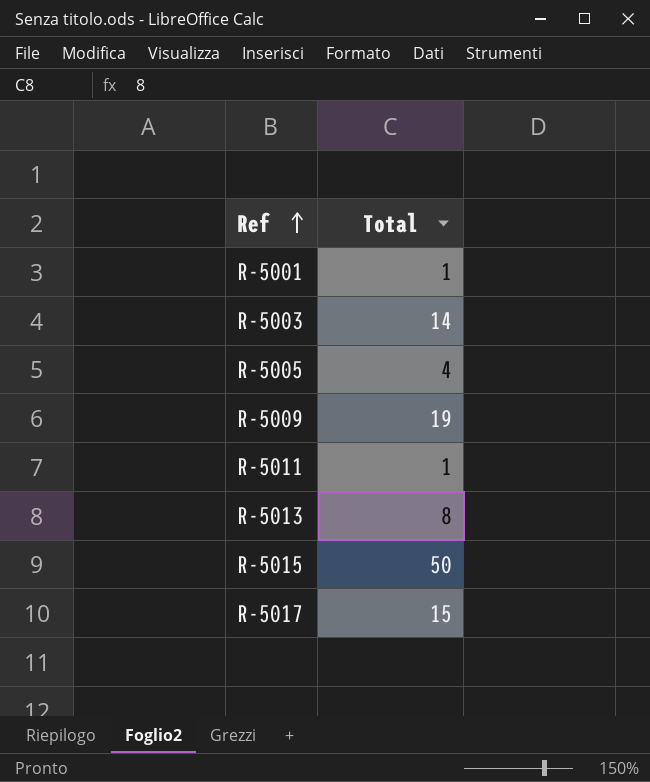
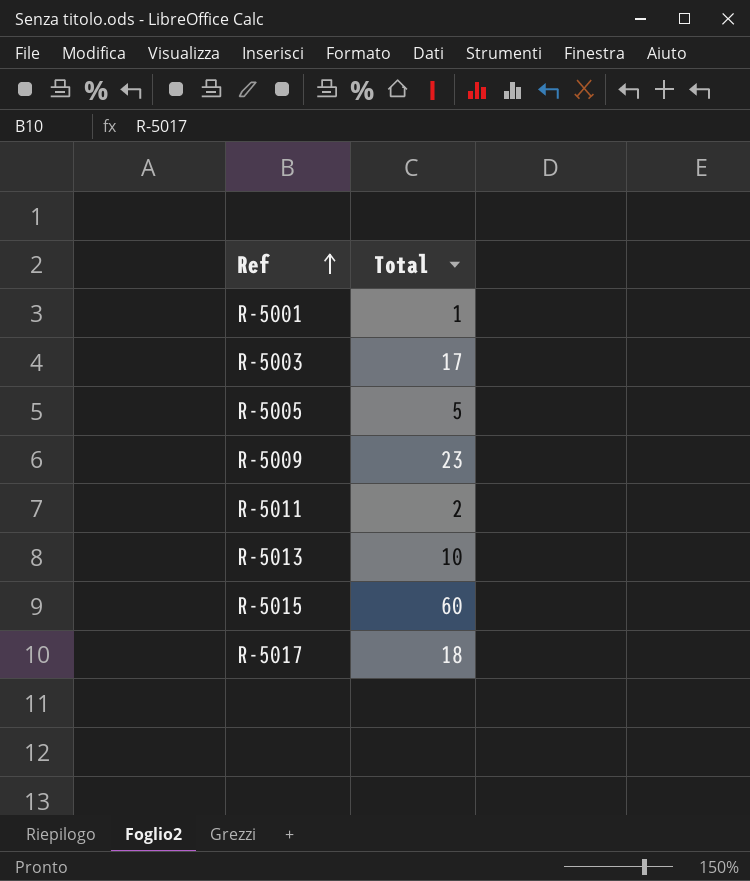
R-5003 | Total: 14 -> 17
R-5005 | Total: 4 -> 5
R-5009 | Total: 19 -> 23
R-5011 | Total: 1 -> 2
R-5013 | Total: 8 -> 10
R-5015 | Total: 50 -> 60
R-5017 | Total: 15 -> 18

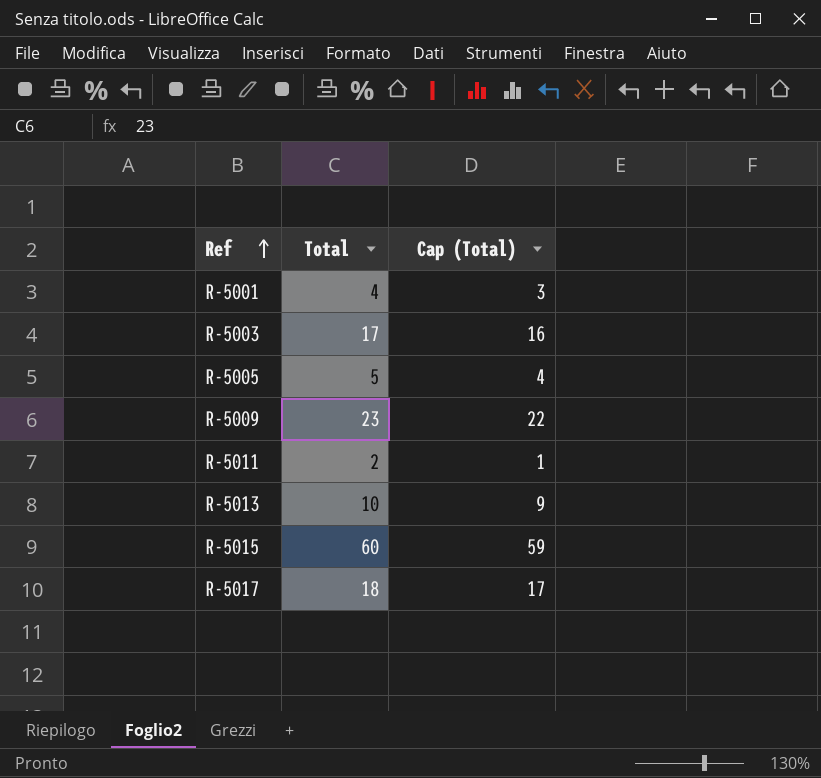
column Cap (Total) | formula: none -> [Total] - 1
R-5001 | Total: 1 -> 4

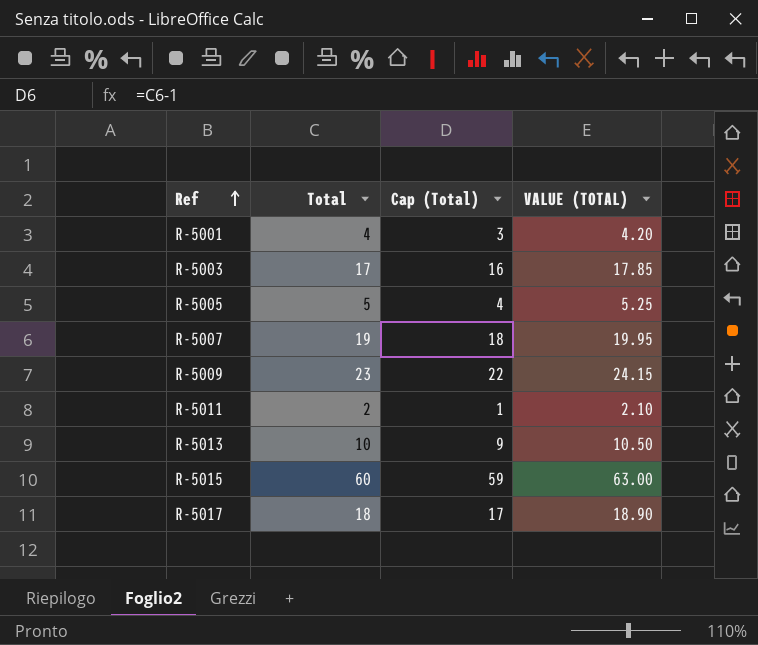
column VALUE (TOTAL) | formula: none -> [Total] * 1.05
row R-5007: none -> 19 | 18 | 19.95

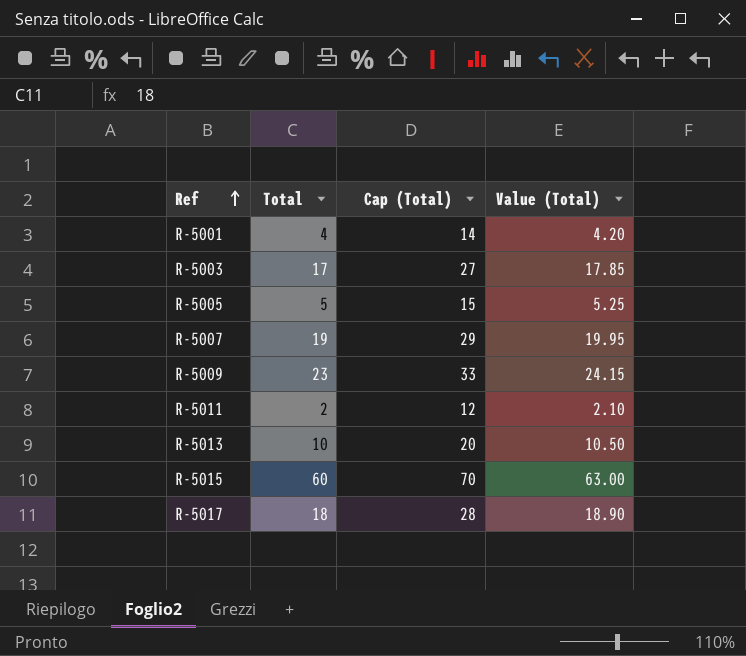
column Cap (Total) | formula: [Total] - 1 -> [Total] + 10
column name: VALUE (TOTAL) -> Value (Total)

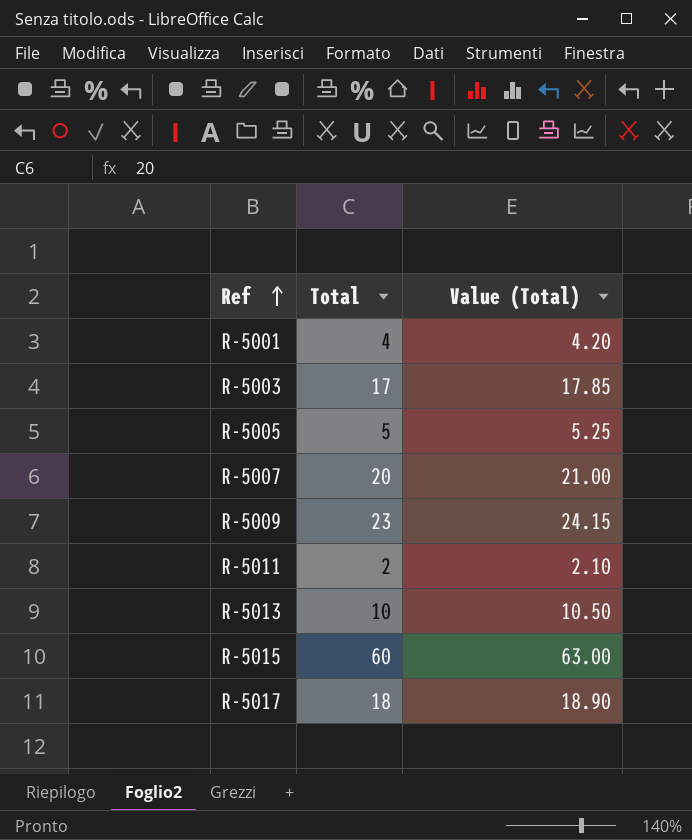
column Cap (Total) | formula: [Total] + 10 -> none
R-5007 | Total: 19 -> 20
R-5007 | Value (Total): 19.95 -> 21.00

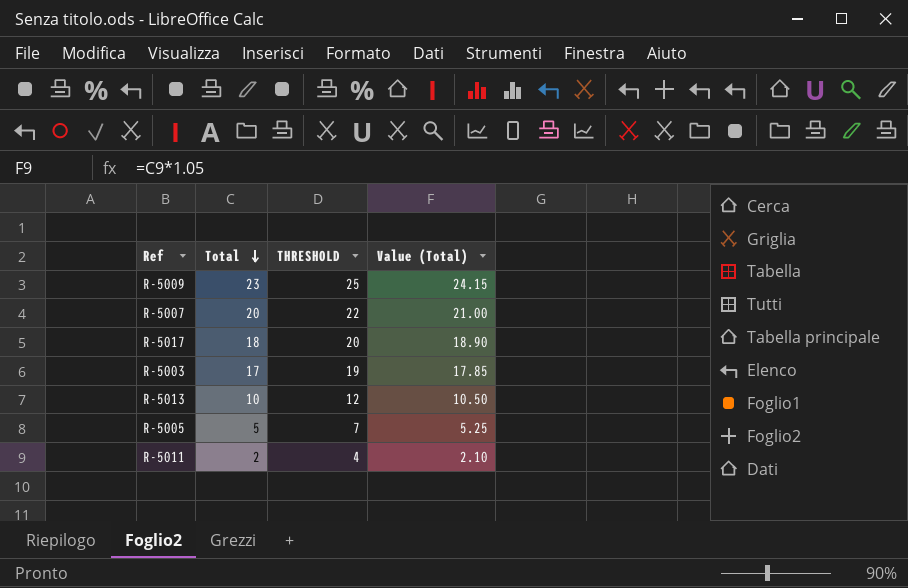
row order: Ref ascending -> Total descending
column THRESHOLD | formula: none -> [Total] + 2
row R-5001: 4 | 4.20 -> none
row R-5015: 60 | 63.00 -> none

